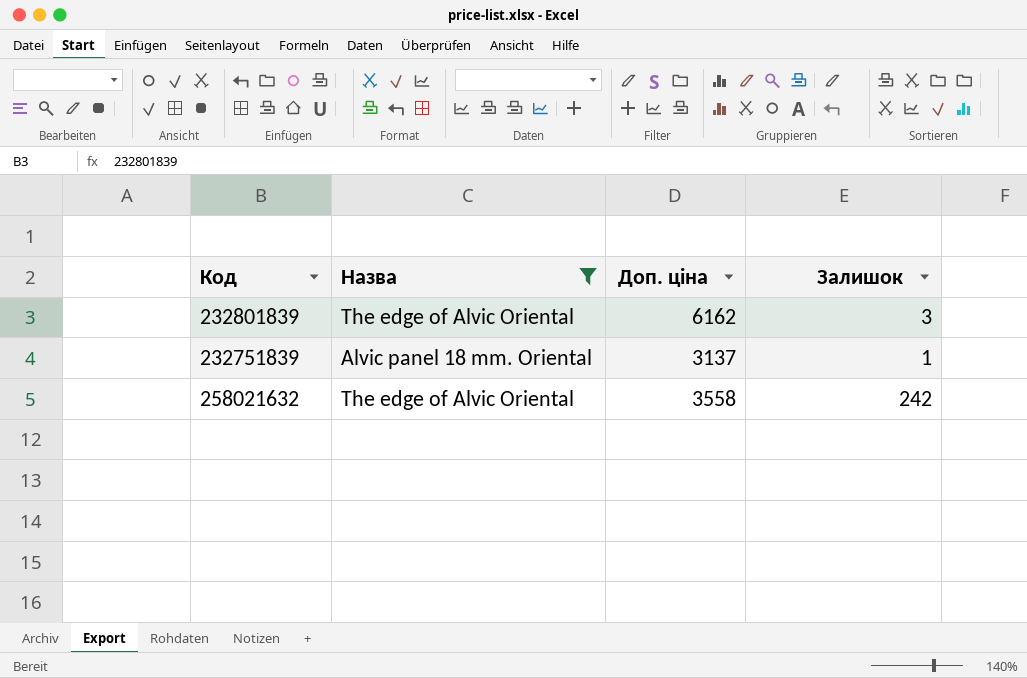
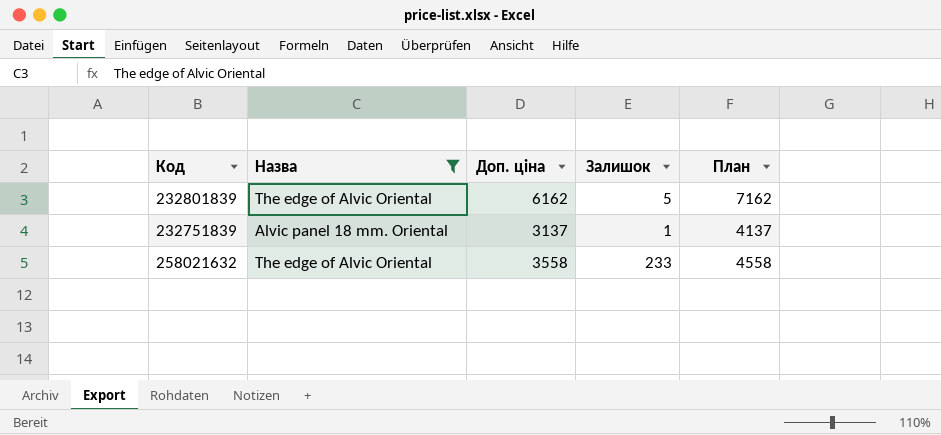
column План | formula: none -> [Доп. ціна] + 1000
232801839 | Залишок: 3 -> 5
258021632 | Залишок: 242 -> 233

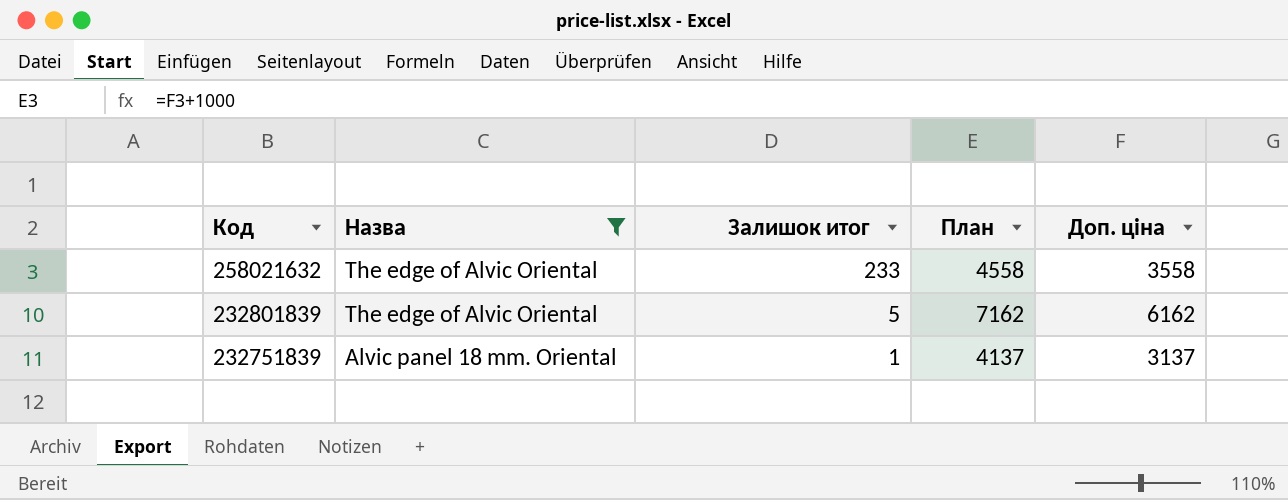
row order: none -> Код descending
column name: Залишок -> Залишок итог
column Доп. ціна | position: 3 -> 5

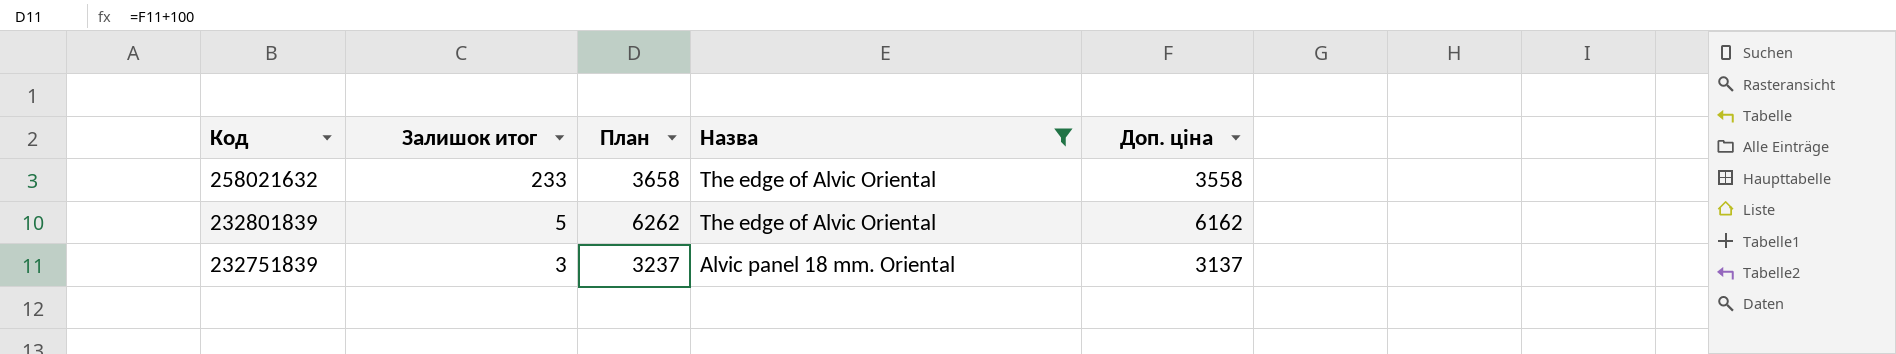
column План | formula: [Доп. ціна] + 1000 -> [Доп. ціна] + 100
column Назва | position: 2 -> 4
232751839 | Залишок итог: 1 -> 3

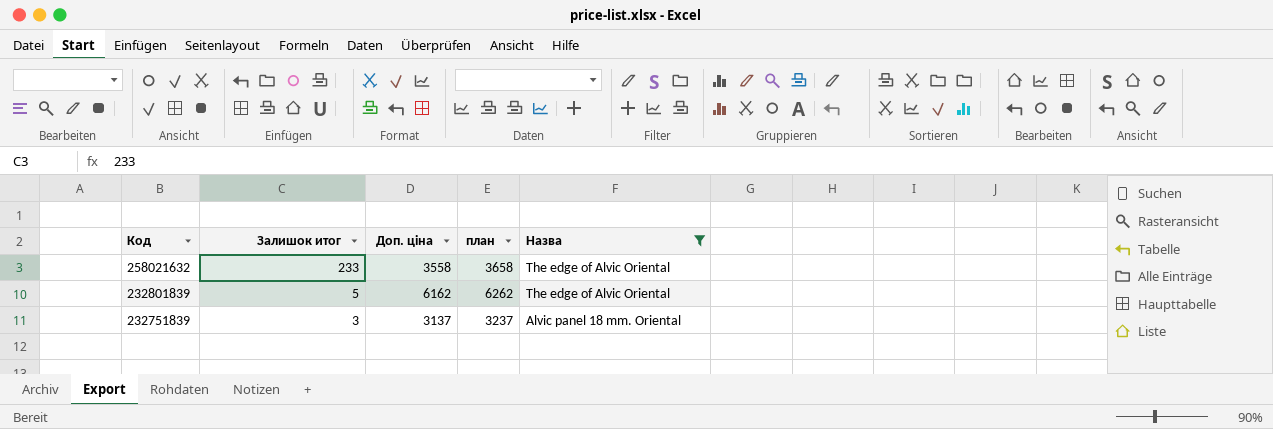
column Доп. ціна | position: 5 -> 3
column name: План -> план

